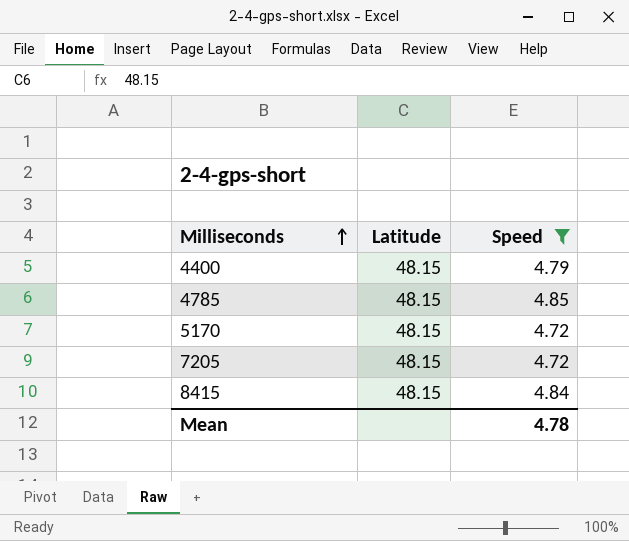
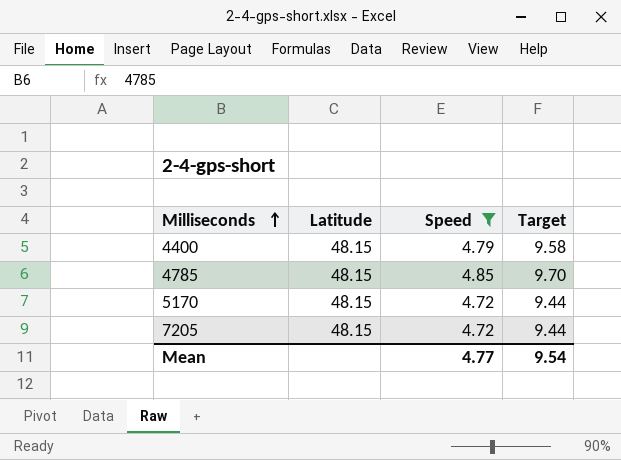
column Target | formula: none -> [Speed] * 2
row 8415: 48.15 | 4.84 -> none
Mean | Speed: 4.78 -> 4.77

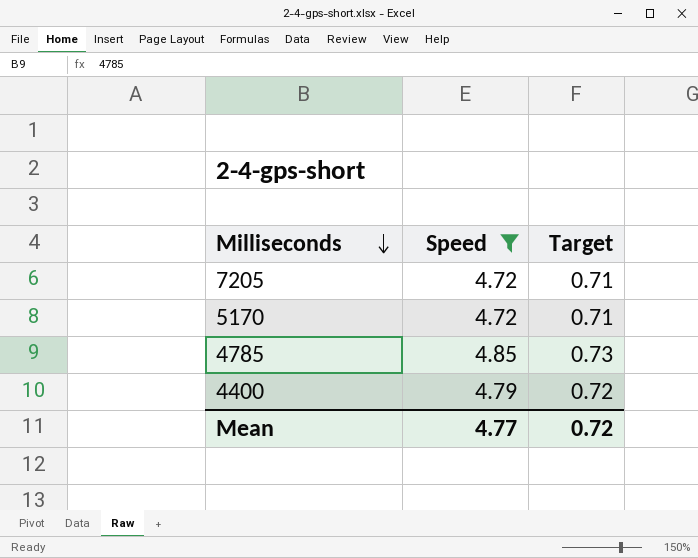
row order: Milliseconds ascending -> Milliseconds descending
column Latitude | position: 2 -> none
column Target | formula: [Speed] * 2 -> [Speed] * 0.15
Mean | Target: 9.54 -> 0.72

